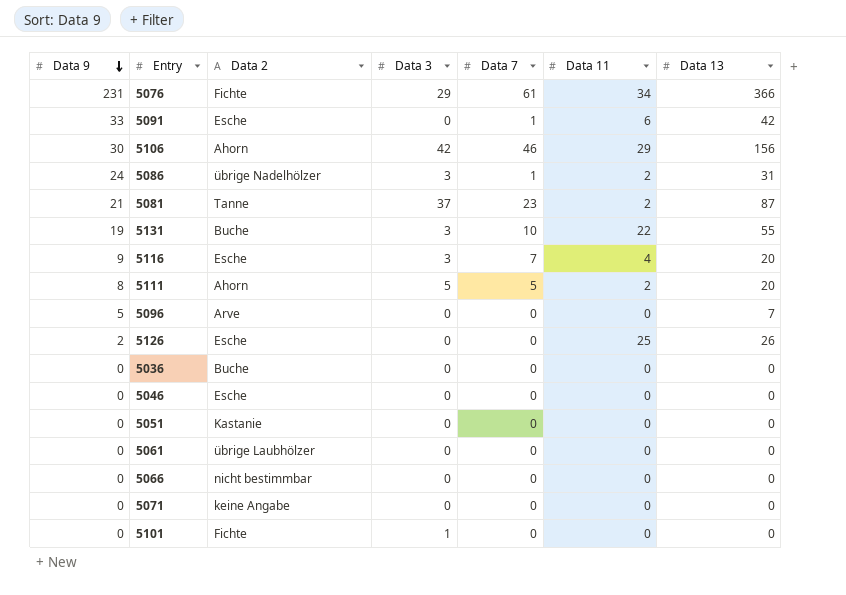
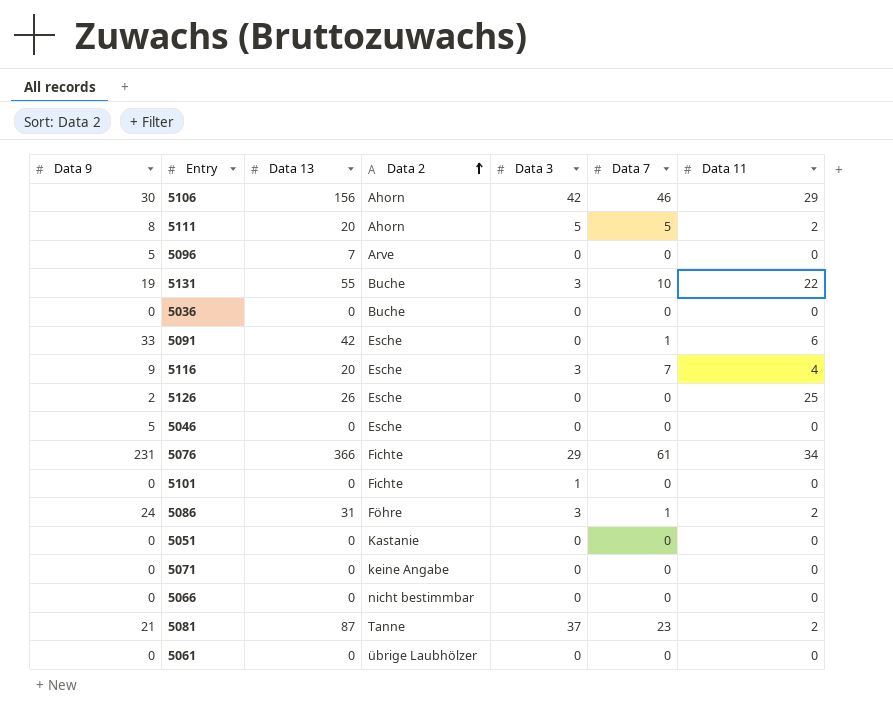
row order: Data 9 descending -> Data 2 ascending
column Data 13 | position: 7 -> 3
5046 | Data 9: 0 -> 5
5086 | Data 2: übrige Nadelhölzer -> Föhre

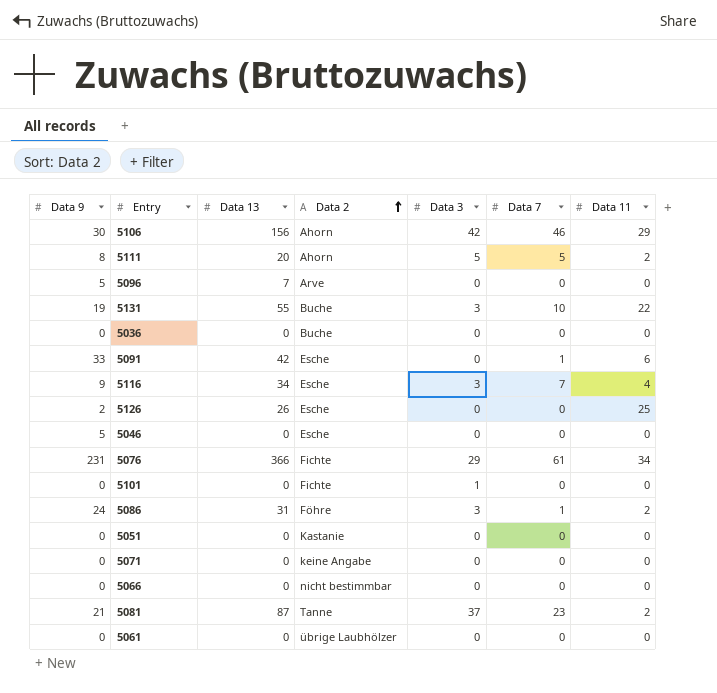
5116 | Data 13: 20 -> 34

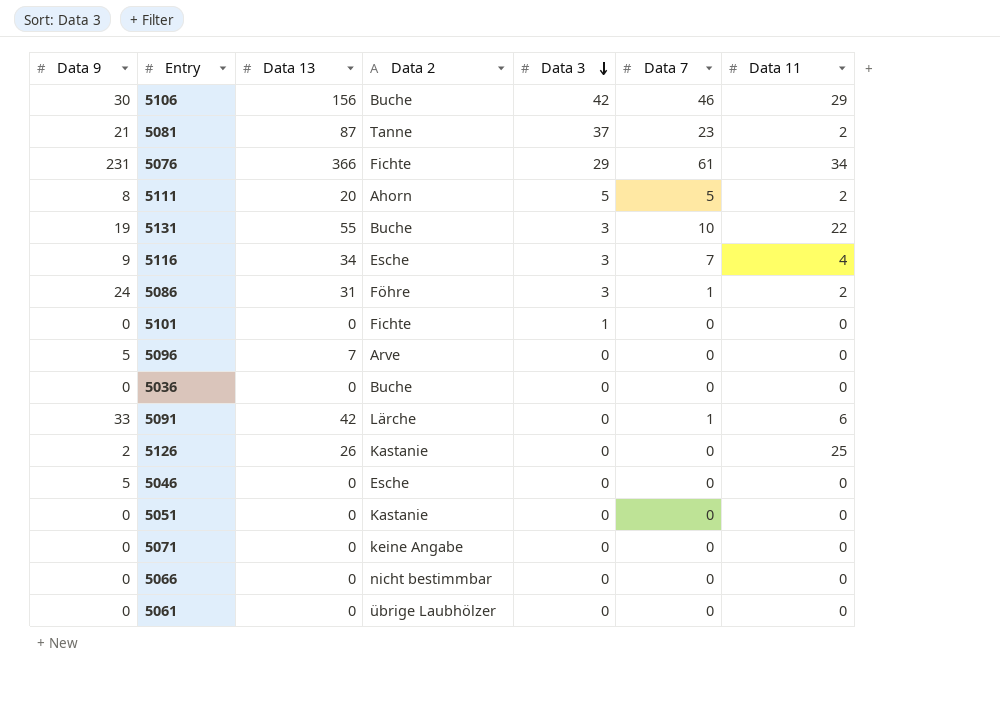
row order: Data 2 ascending -> Data 3 descending
5106 | Data 2: Ahorn -> Buche
5091 | Data 2: Esche -> Lärche
5126 | Data 2: Esche -> Kastanie

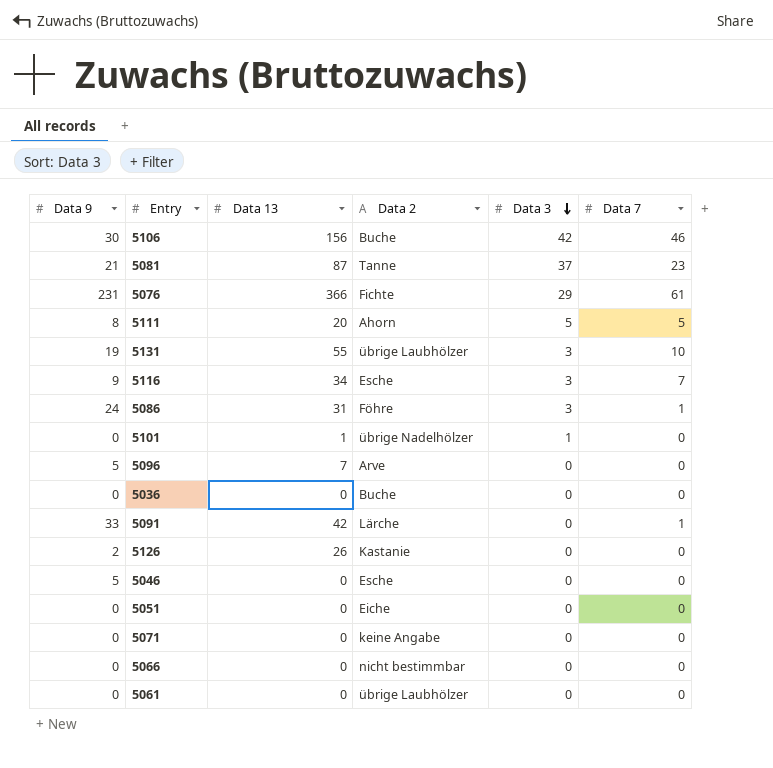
column Data 11 | position: 7 -> none
5131 | Data 2: Buche -> übrige Laubhölzer
5101 | Data 13: 0 -> 1
5101 | Data 2: Fichte -> übrige Nadelhölzer
5051 | Data 2: Kastanie -> Eiche

